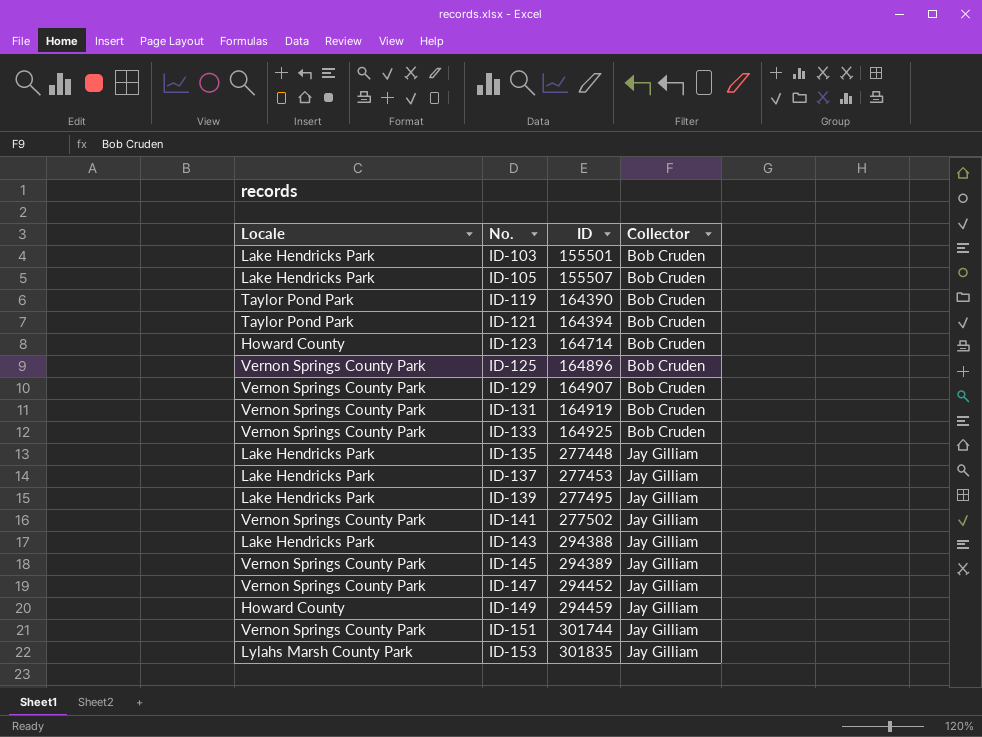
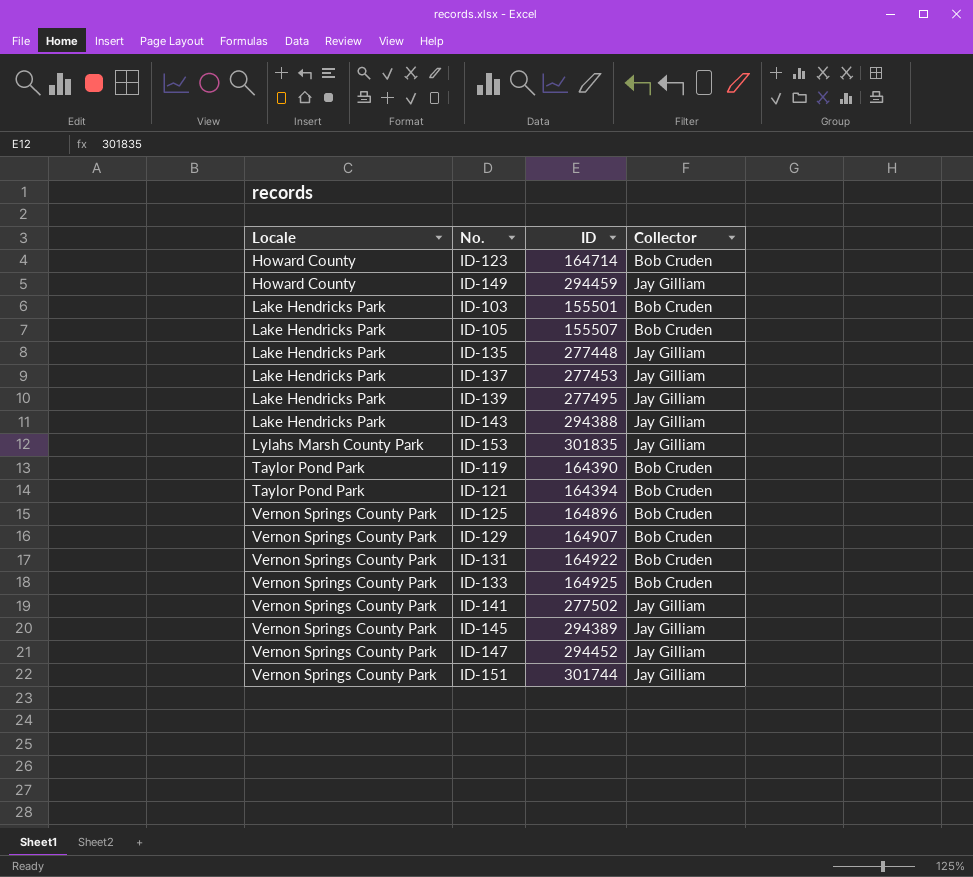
row order: No. ascending -> Locale ascending
ID-131 | ID: 164919 -> 164922

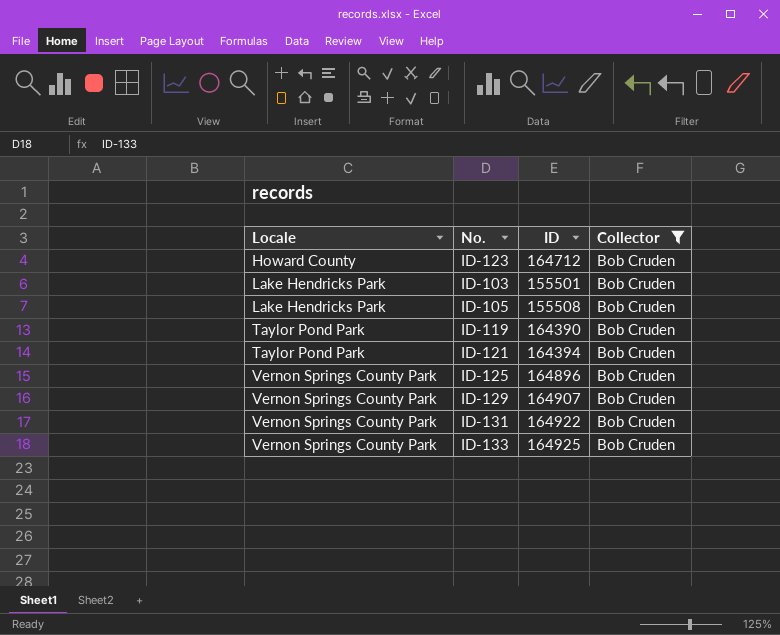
filter: none -> Collector = Bob Cruden
ID-123 | ID: 164714 -> 164712
ID-105 | ID: 155507 -> 155508

